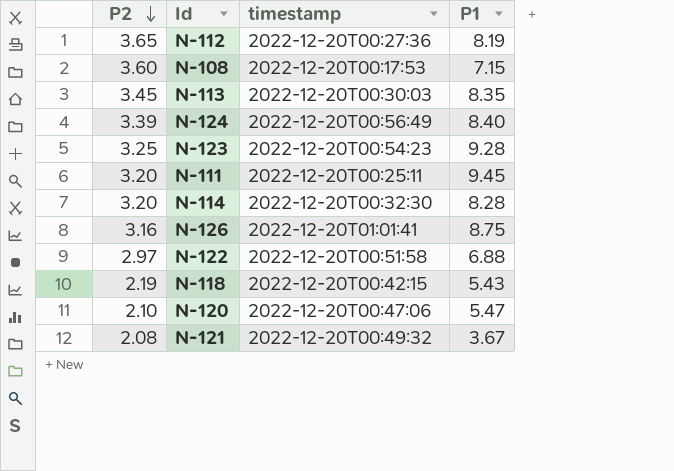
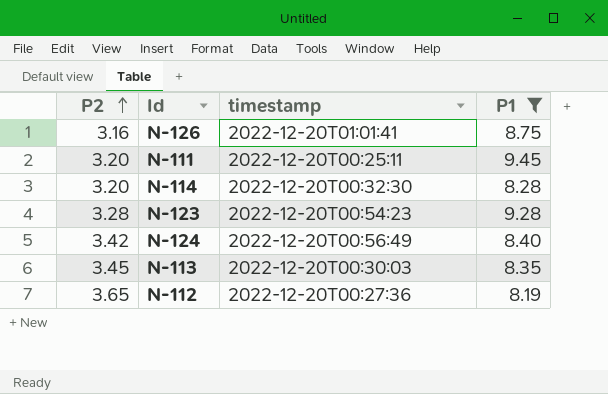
filter: none -> P1 >= 8.19
row order: P2 descending -> P2 ascending
N-123 | P2: 3.25 -> 3.28
N-124 | P2: 3.39 -> 3.42

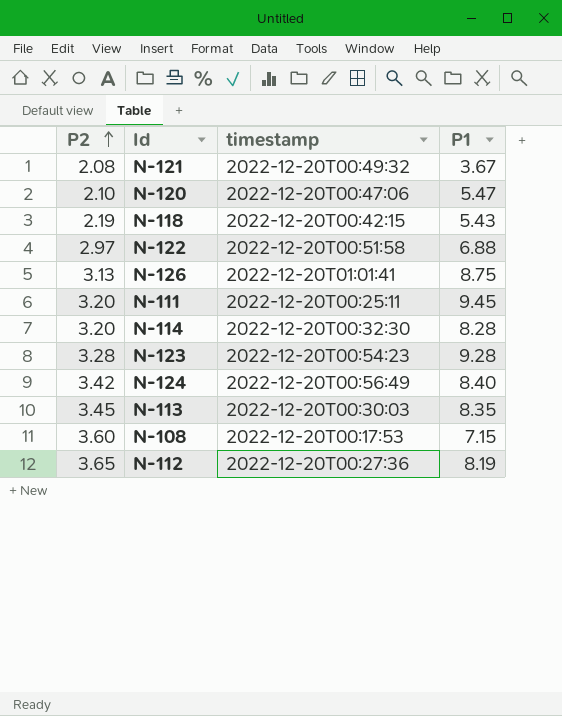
filter: P1 >= 8.19 -> none
N-126 | P2: 3.16 -> 3.13

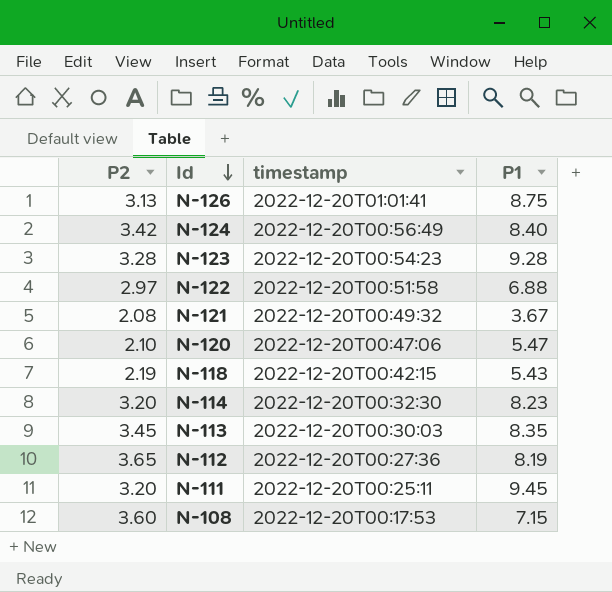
row order: P2 ascending -> Id descending
N-114 | P1: 8.28 -> 8.23

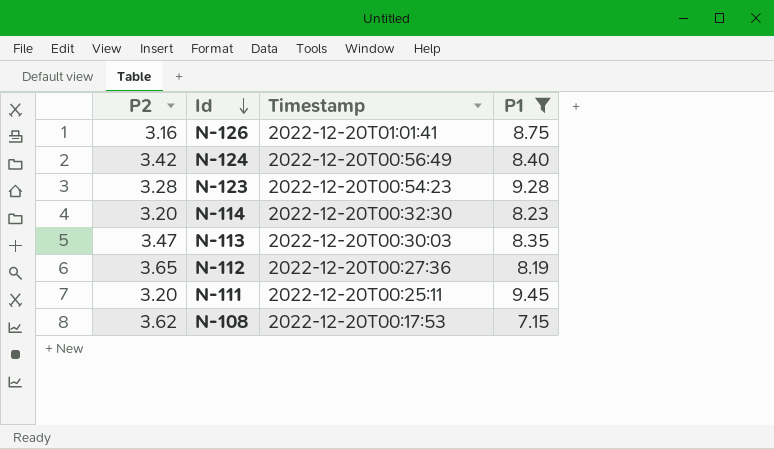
filter: none -> P1 >= 7.15
column name: timestamp -> Timestamp
N-126 | P2: 3.13 -> 3.16
N-113 | P2: 3.45 -> 3.47
N-108 | P2: 3.60 -> 3.62

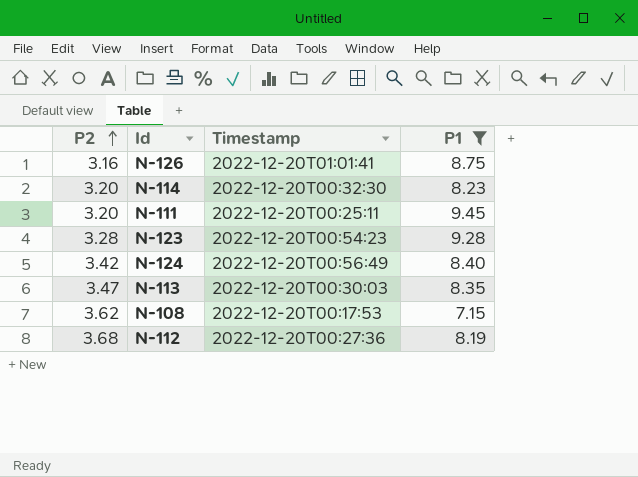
row order: Id descending -> P2 ascending
N-112 | P2: 3.65 -> 3.68

